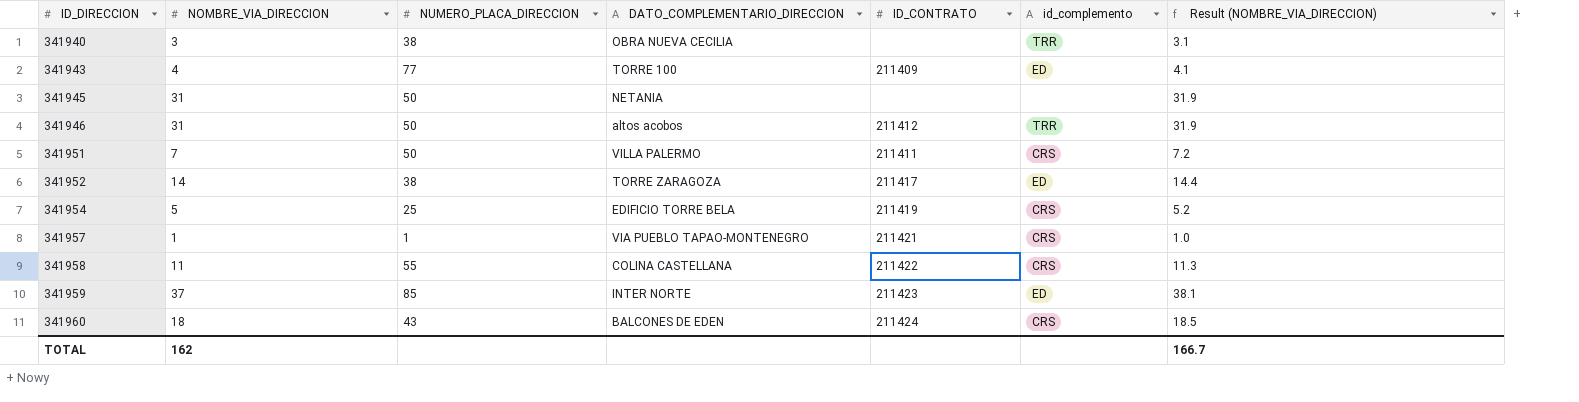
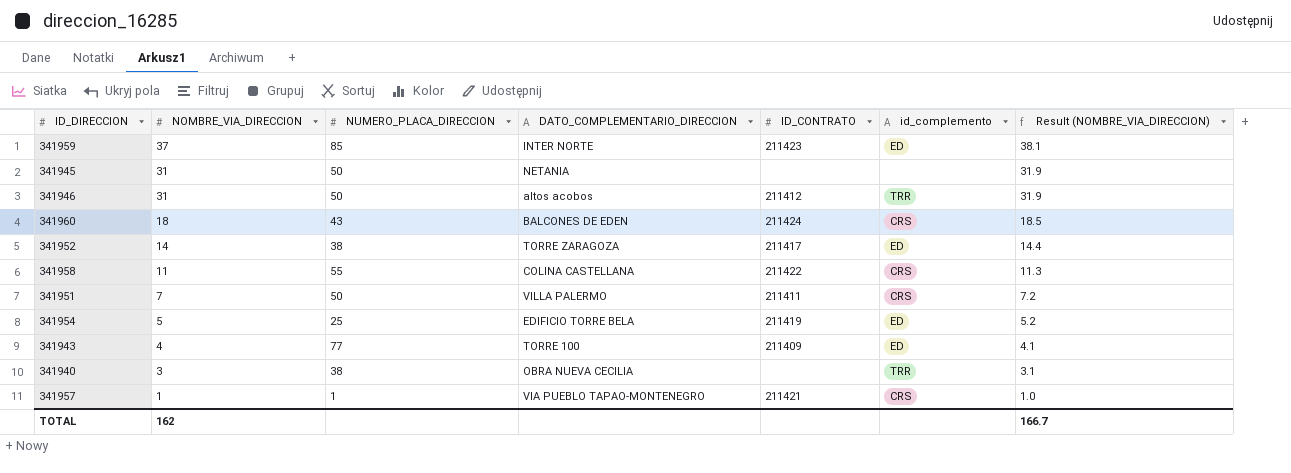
row order: ID_DIRECCION ascending -> NOMBRE_VIA_DIRECCION descending
341954 | id_complemento: CRS -> ED

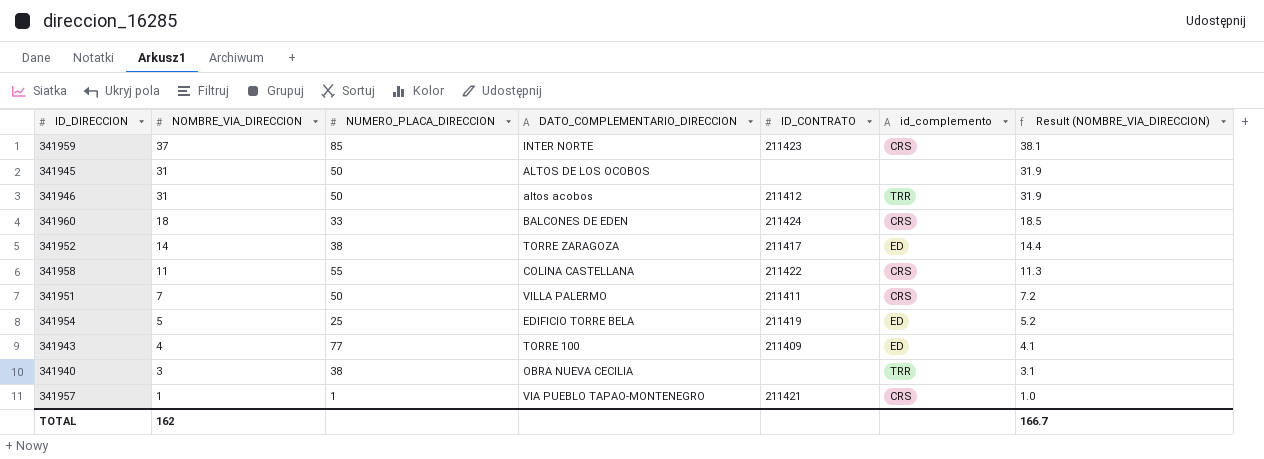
341959 | id_complemento: ED -> CRS
341945 | DATO_COMPLEMENTARIO_DIRECCION: NETANIA -> ALTOS DE LOS OCOBOS
341960 | NUMERO_PLACA_DIRECCION: 43 -> 33

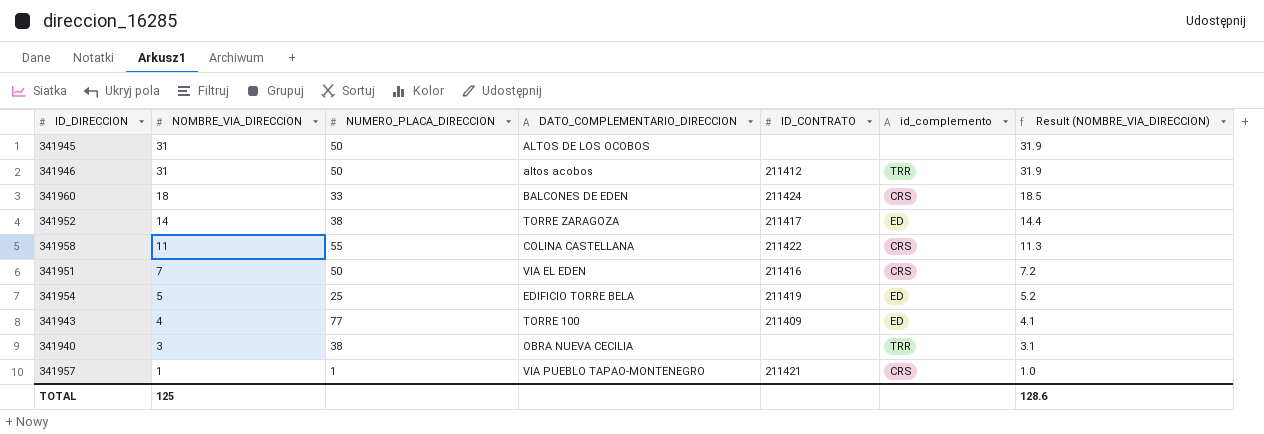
row 341959: 37 | 85 | INTER NORTE | 211423 | CRS | 38.1 -> none
341951 | DATO_COMPLEMENTARIO_DIRECCION: VILLA PALERMO -> VIA EL EDEN
341951 | ID_CONTRATO: 211411 -> 211416
TOTAL | NOMBRE_VIA_DIRECCION: 162 -> 125
TOTAL | Result (NOMBRE_VIA_DIRECCION): 166.7 -> 128.6

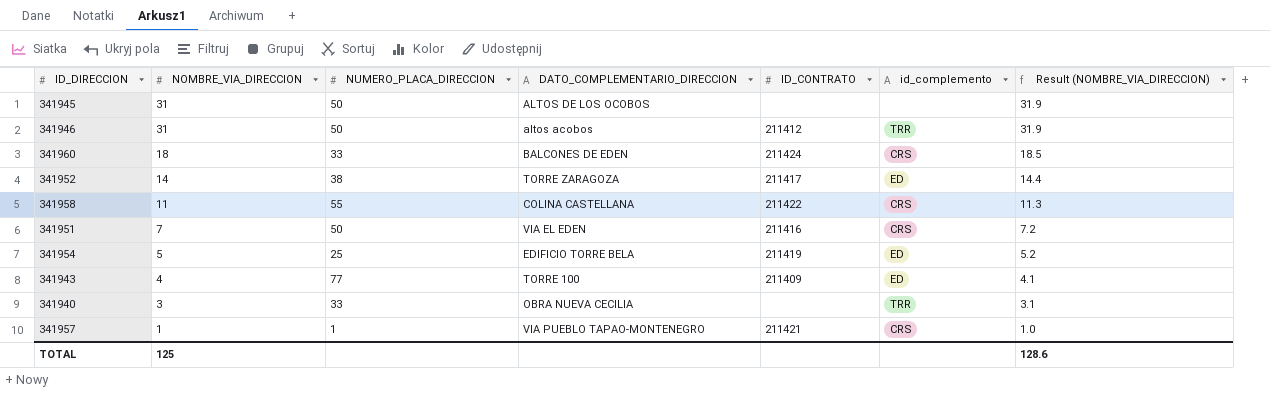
341940 | NUMERO_PLACA_DIRECCION: 38 -> 33

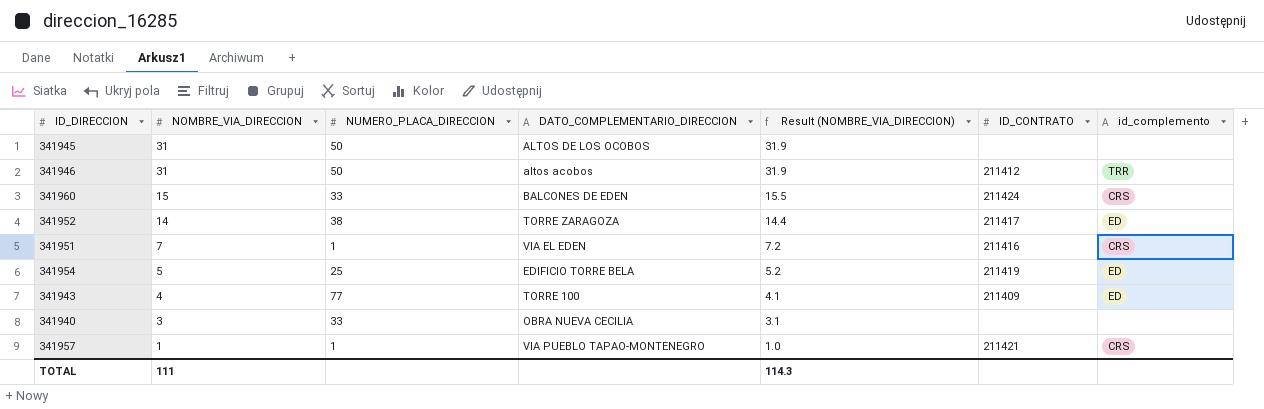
column Result (NOMBRE_VIA_DIRECCION) | position: 7 -> 5
row 341958: 11 | 55 | COLINA CASTELLANA | 211422 | CRS | 11.3 -> none
341960 | NOMBRE_VIA_DIRECCION: 18 -> 15
341960 | Result (NOMBRE_VIA_DIRECCION): 18.5 -> 15.5
341951 | NUMERO_PLACA_DIRECCION: 50 -> 1
341940 | id_complemento: TRR -> none
TOTAL | NOMBRE_VIA_DIRECCION: 125 -> 111
TOTAL | Result (NOMBRE_VIA_DIRECCION): 128.6 -> 114.3

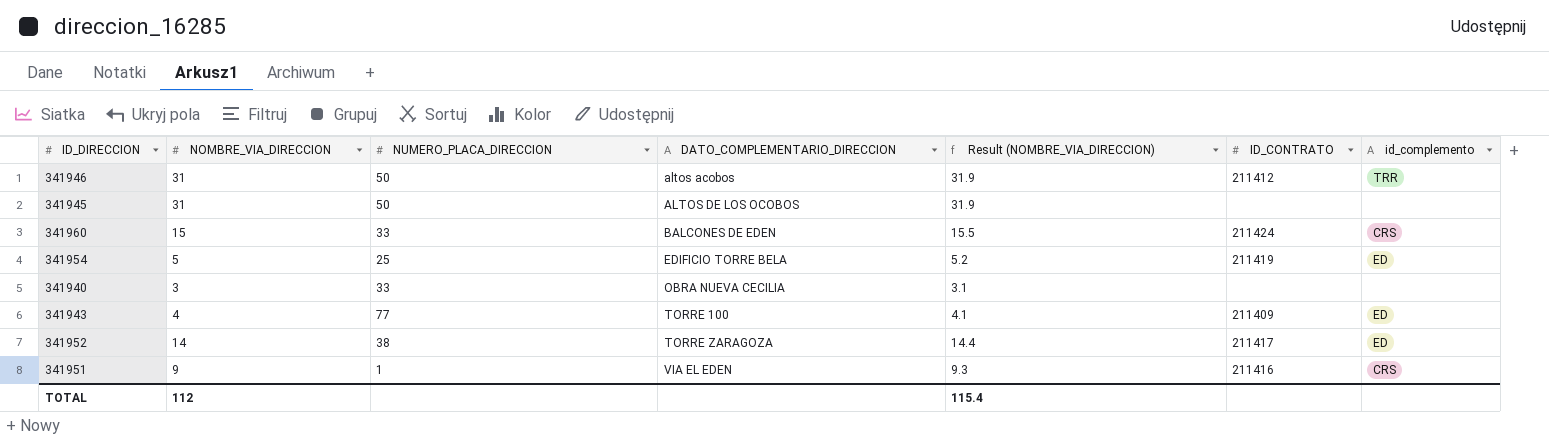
row order: NOMBRE_VIA_DIRECCION descending -> DATO_COMPLEMENTARIO_DIRECCION ascending
row 341957: 1 | 1 | VIA PUEBLO TAPAO-MONTENEGRO | 1.0 | 211421 | CRS -> none
341951 | NOMBRE_VIA_DIRECCION: 7 -> 9
341951 | Result (NOMBRE_VIA_DIRECCION): 7.2 -> 9.3
TOTAL | NOMBRE_VIA_DIRECCION: 111 -> 112
TOTAL | Result (NOMBRE_VIA_DIRECCION): 114.3 -> 115.4

